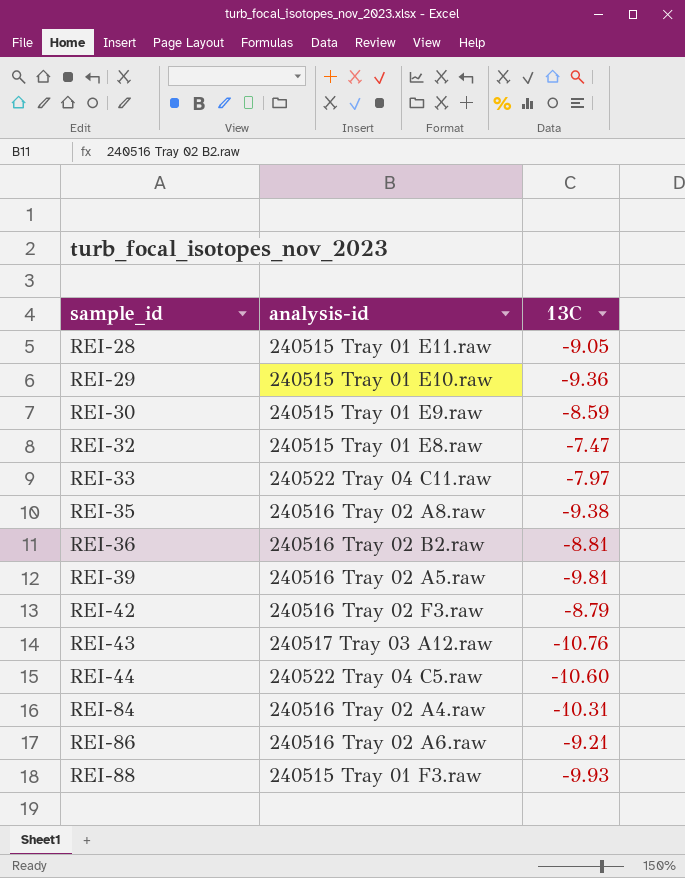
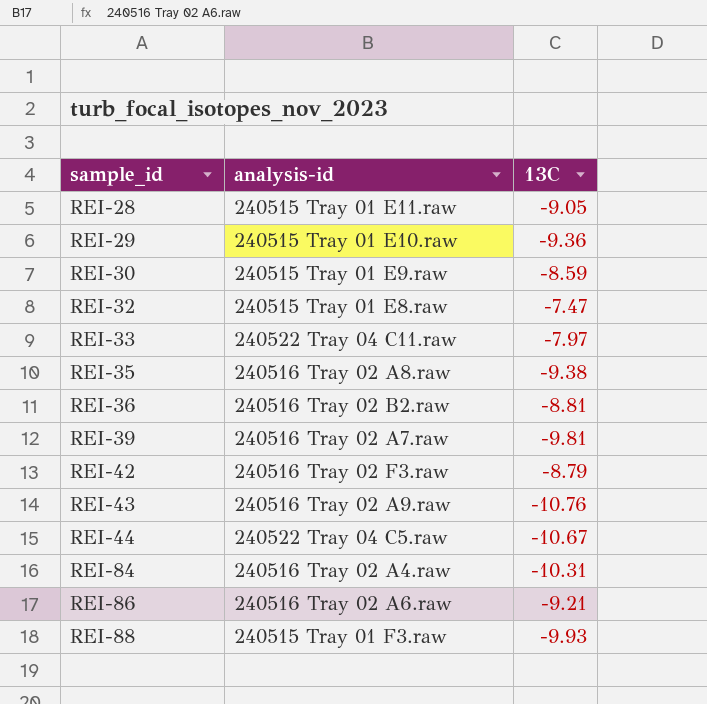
REI-39 | analysis-id: 240516 Tray 02 A5.raw -> 240516 Tray 02 A7.raw
REI-43 | analysis-id: 240517 Tray 03 A12.raw -> 240516 Tray 02 A9.raw
REI-44 | 13C: -10.60 -> -10.67

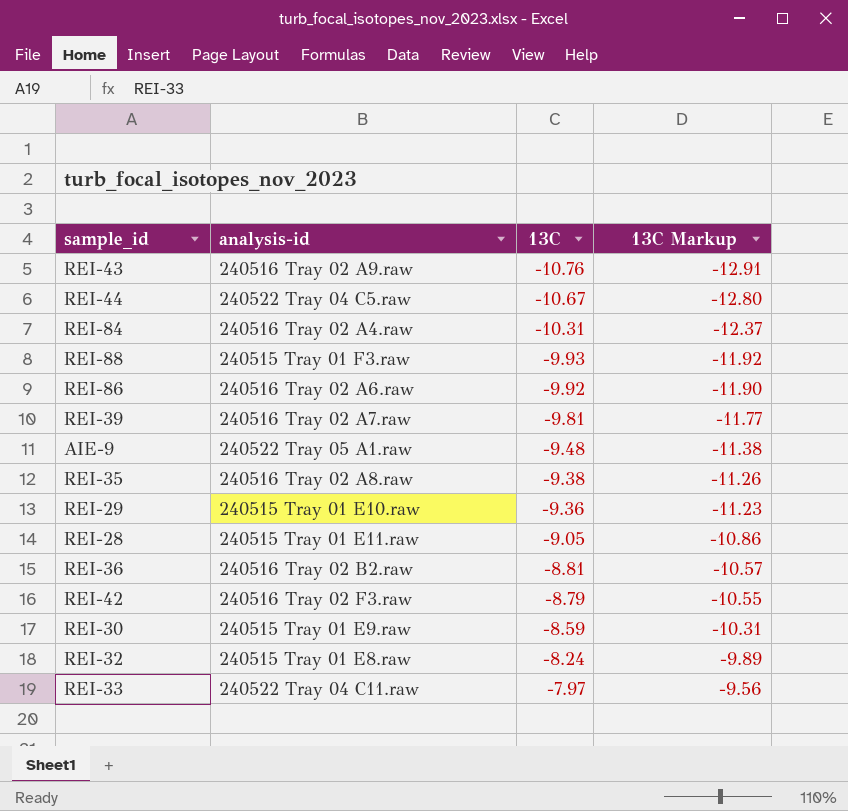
row order: sample_id ascending -> 13C ascending
column 13C Markup | formula: none -> [13C] * 1.2
REI-86 | 13C: -9.21 -> -9.92
row AIE-9: none -> 240522 Tray 05 A1.raw | -9.48 | -11.38
REI-32 | 13C: -7.47 -> -8.24

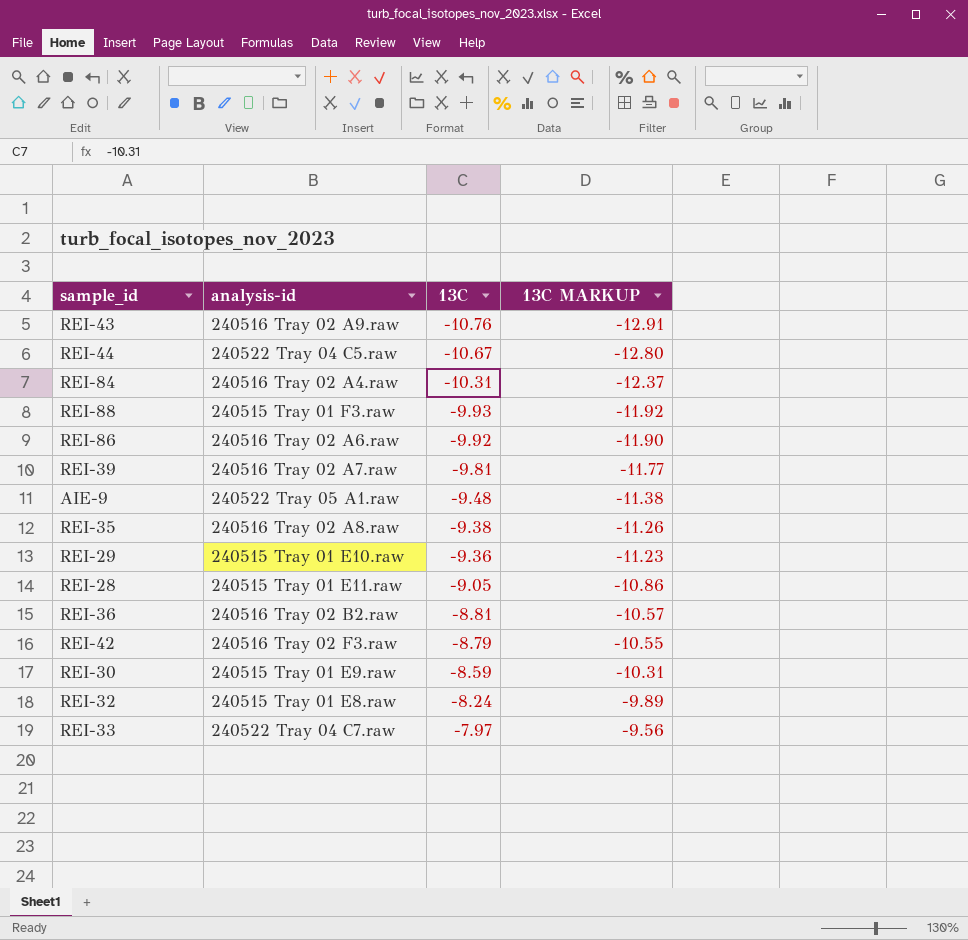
column name: 13C Markup -> 13C MARKUP
REI-33 | analysis-id: 240522 Tray 04 C11.raw -> 240522 Tray 04 C7.raw

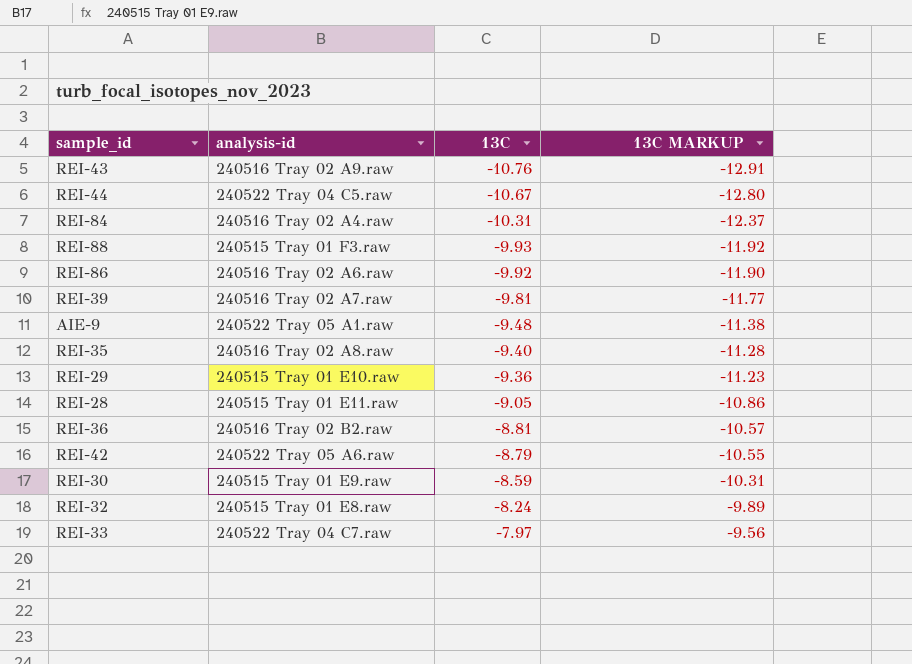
REI-35 | 13C: -9.38 -> -9.40
REI-35 | 13C MARKUP: -11.26 -> -11.28
REI-42 | analysis-id: 240516 Tray 02 F3.raw -> 240522 Tray 05 A6.raw

